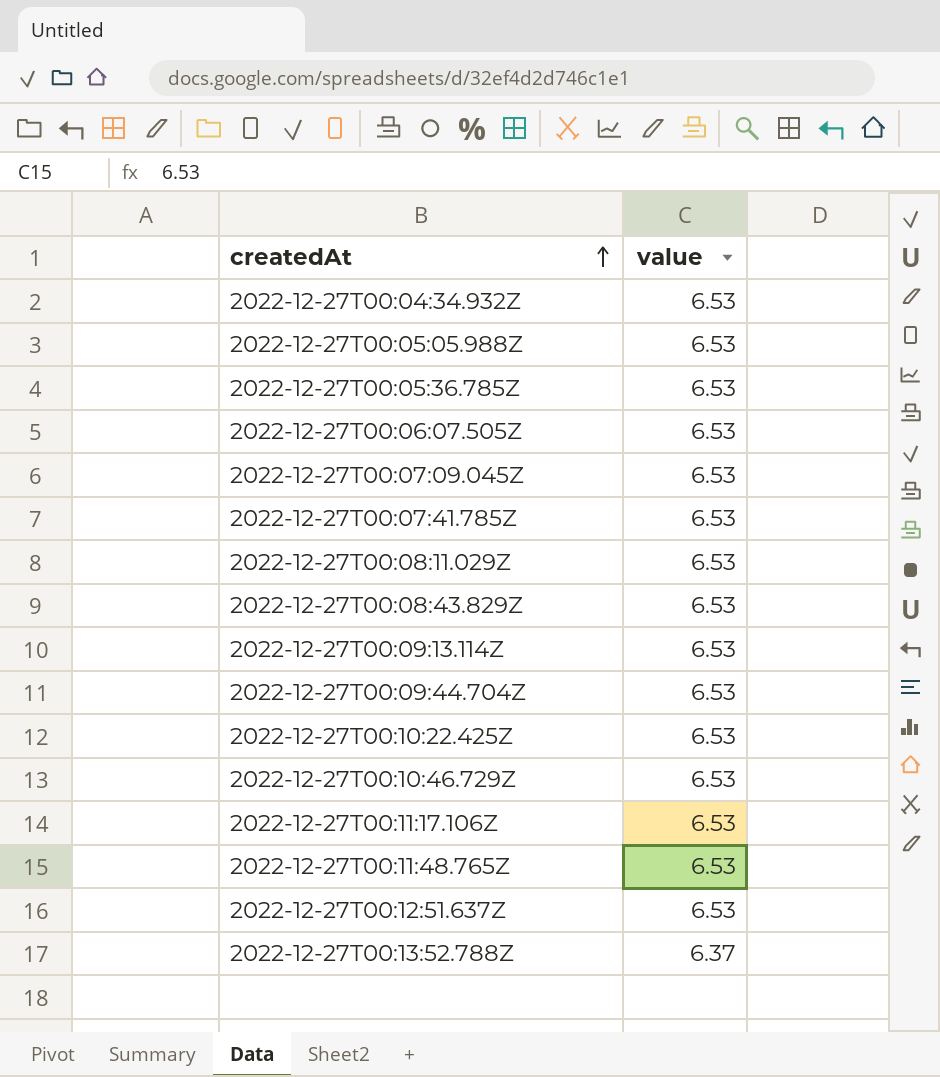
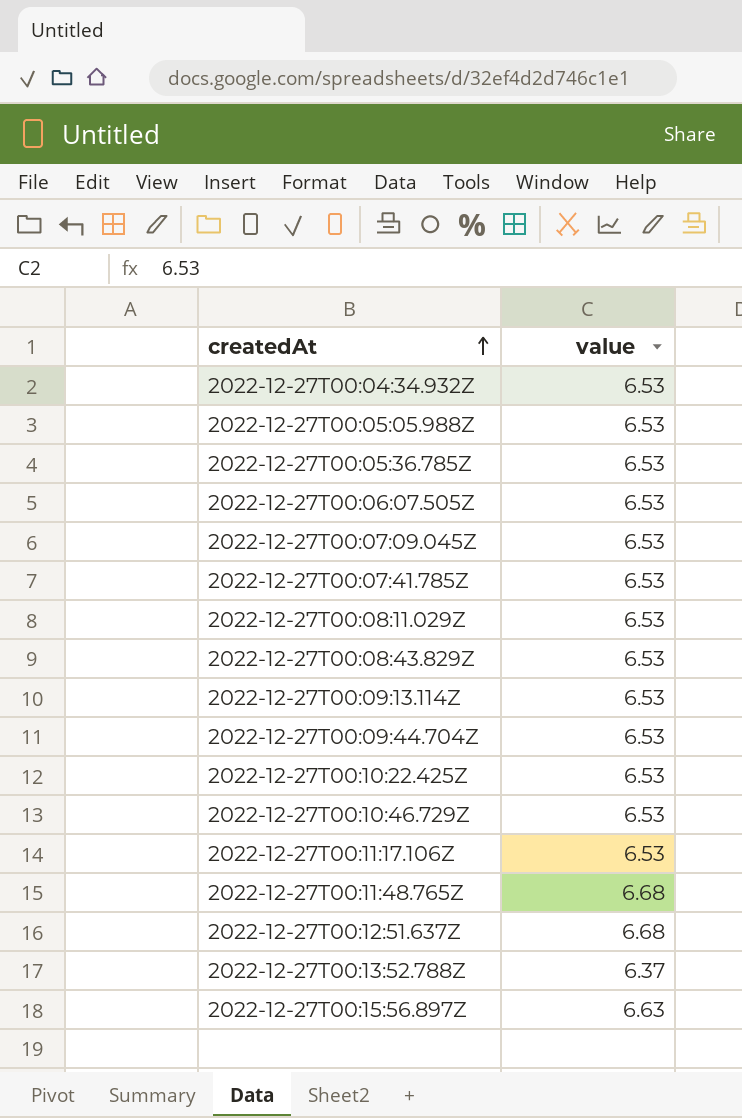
2022-12-27T00:11:48.765Z | value: 6.53 -> 6.68
2022-12-27T00:12:51.637Z | value: 6.53 -> 6.68
row 2022-12-27T00:15:56.897Z: none -> 6.63

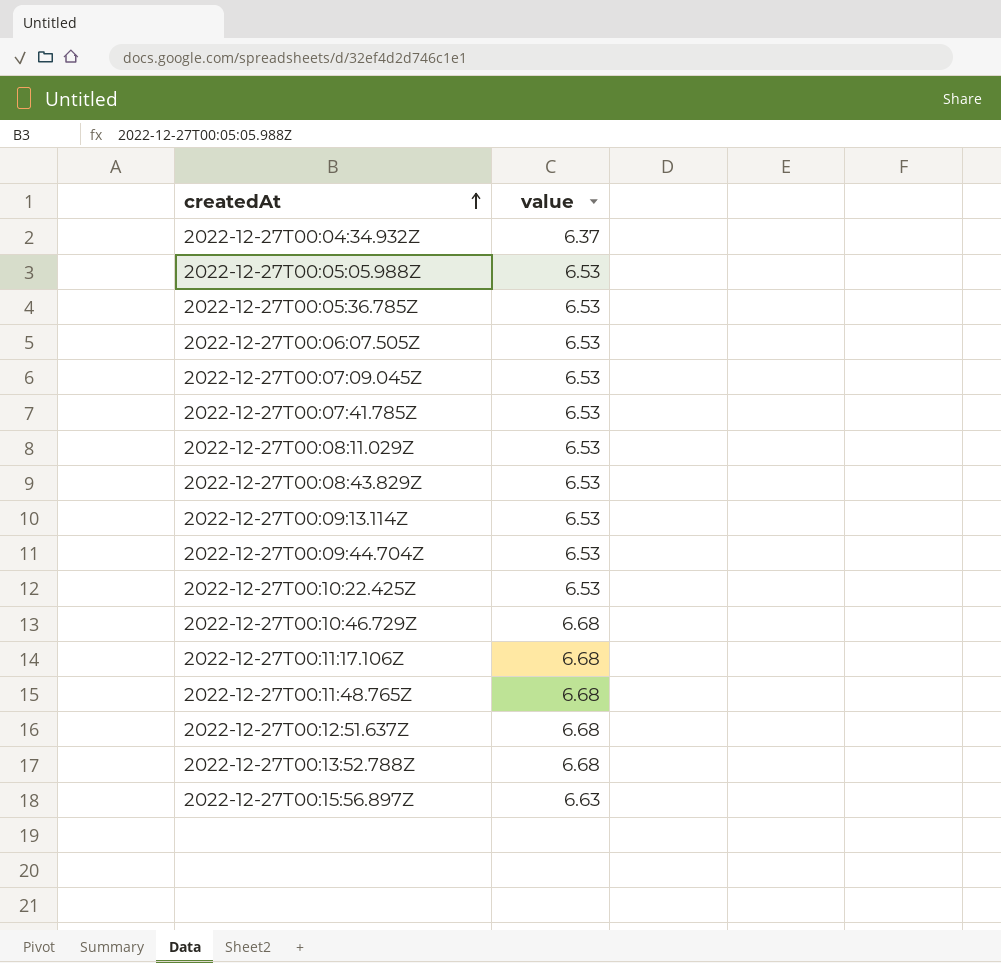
2022-12-27T00:04:34.932Z | value: 6.53 -> 6.37
2022-12-27T00:10:46.729Z | value: 6.53 -> 6.68
2022-12-27T00:11:17.106Z | value: 6.53 -> 6.68
2022-12-27T00:13:52.788Z | value: 6.37 -> 6.68

